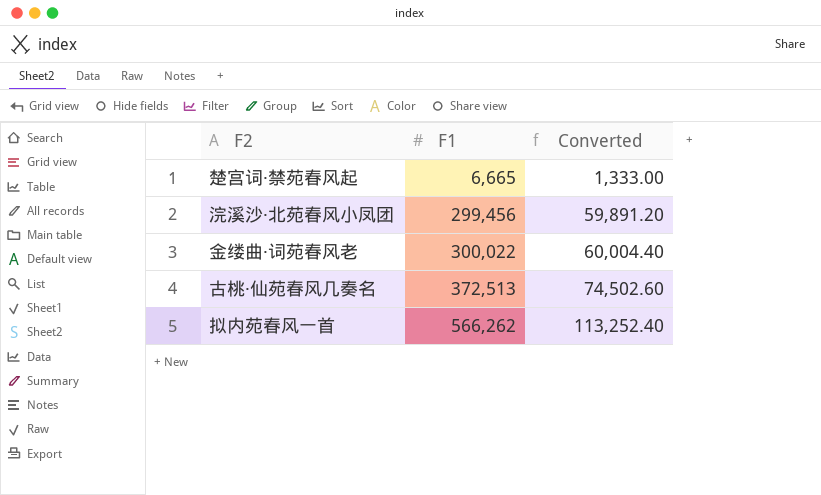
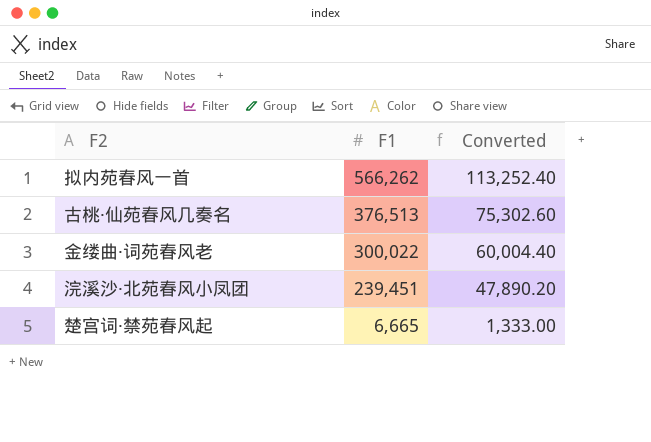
row order: F1 ascending -> F1 descending
古桃·仙苑春风几奏名 | F1: 372,513 -> 376,513
古桃·仙苑春风几奏名 | Converted: 74,502.60 -> 75,302.60
浣溪沙·北苑春风小凤团 | F1: 299,456 -> 239,451
浣溪沙·北苑春风小凤团 | Converted: 59,891.20 -> 47,890.20

